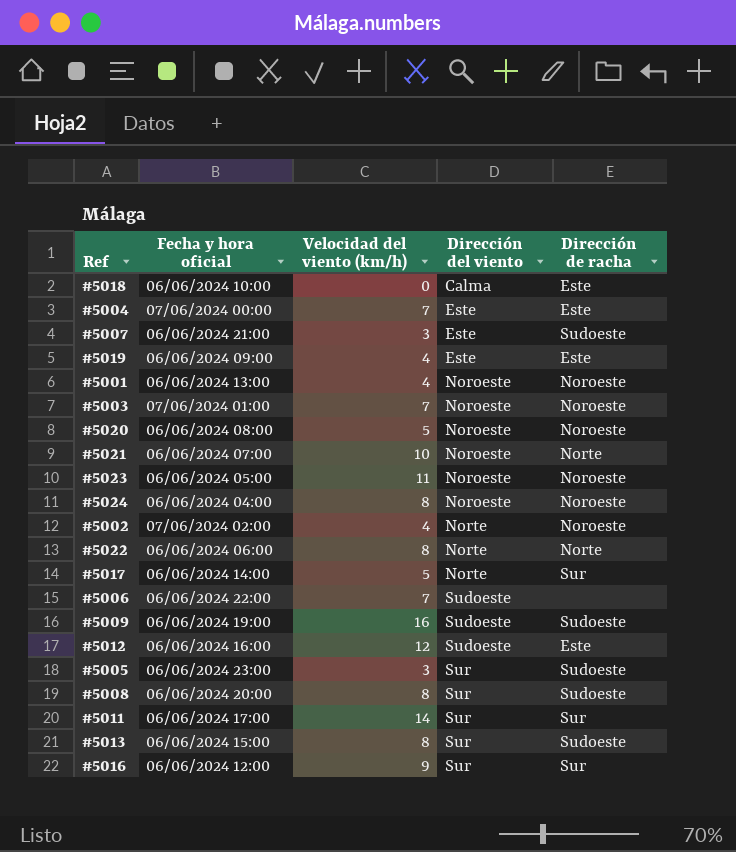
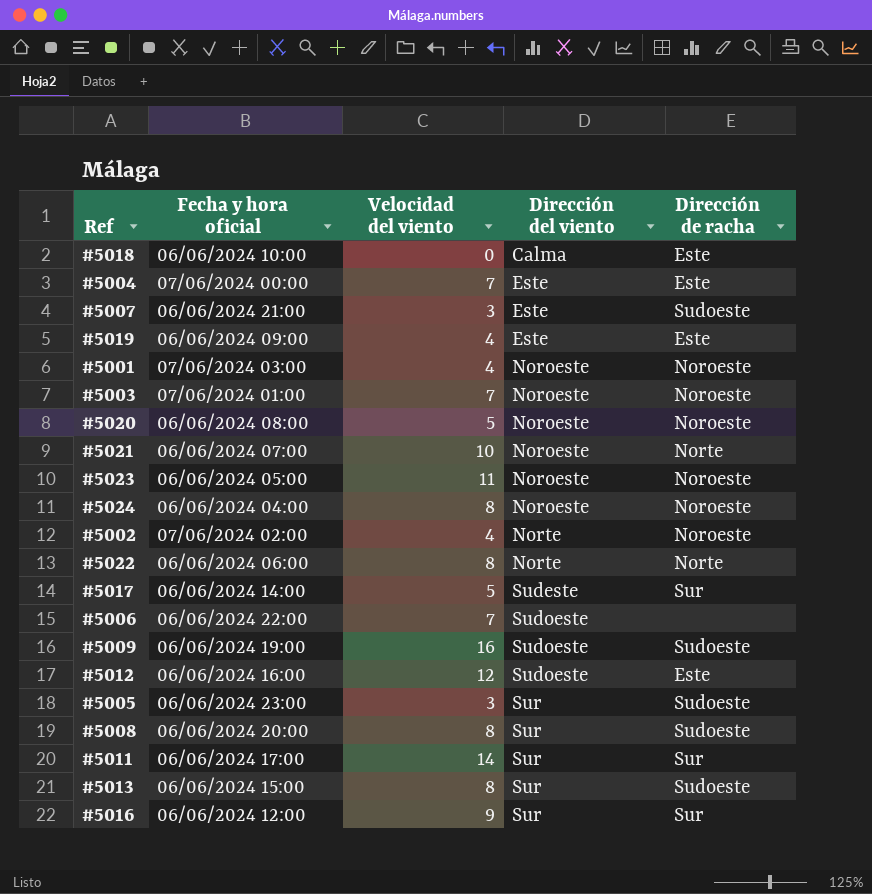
column name: Velocidad del viento (km/h) -> Velocidad del viento
#5001 | Fecha y hora oficial: 06/06/2024 13:00 -> 07/06/2024 03:00
#5017 | Dirección del viento: Norte -> Sudeste

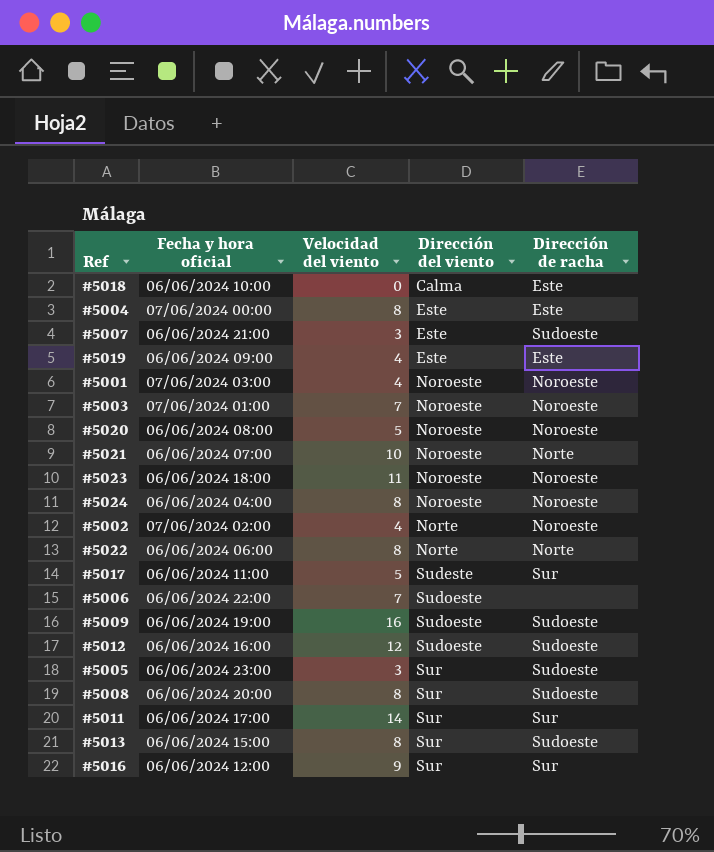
#5004 | Velocidad del viento: 7 -> 8
#5023 | Fecha y hora oficial: 06/06/2024 05:00 -> 06/06/2024 18:00
#5017 | Fecha y hora oficial: 06/06/2024 14:00 -> 06/06/2024 11:00
#5012 | Dirección de racha: Este -> Sudoeste

